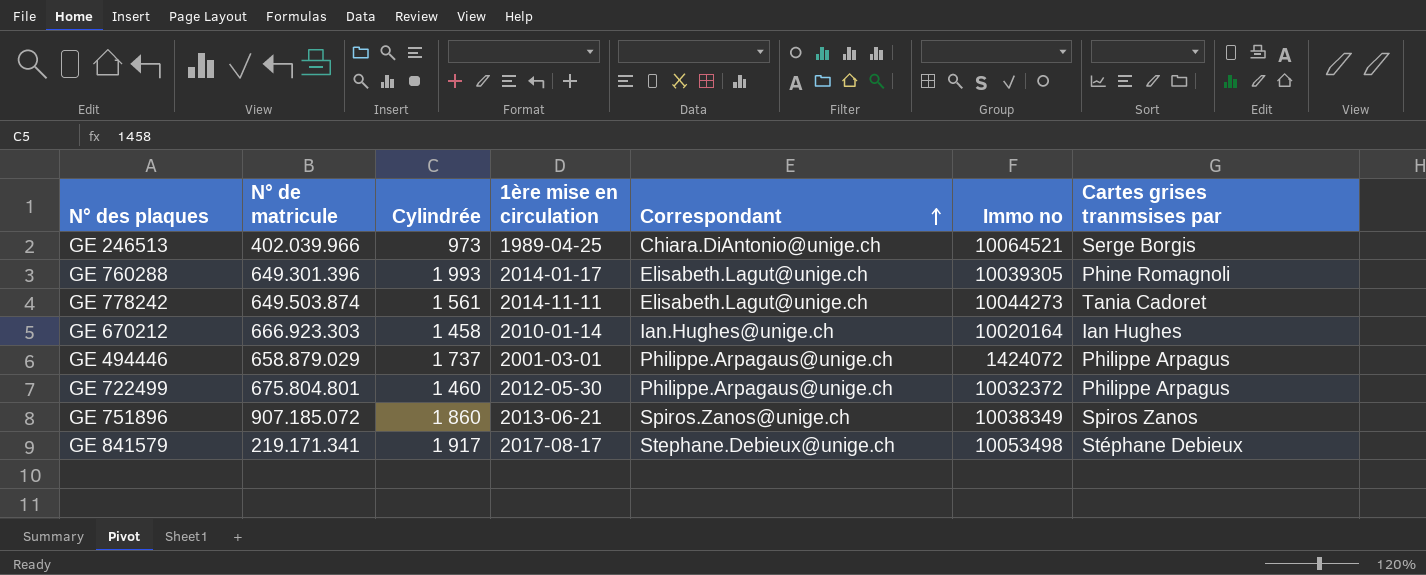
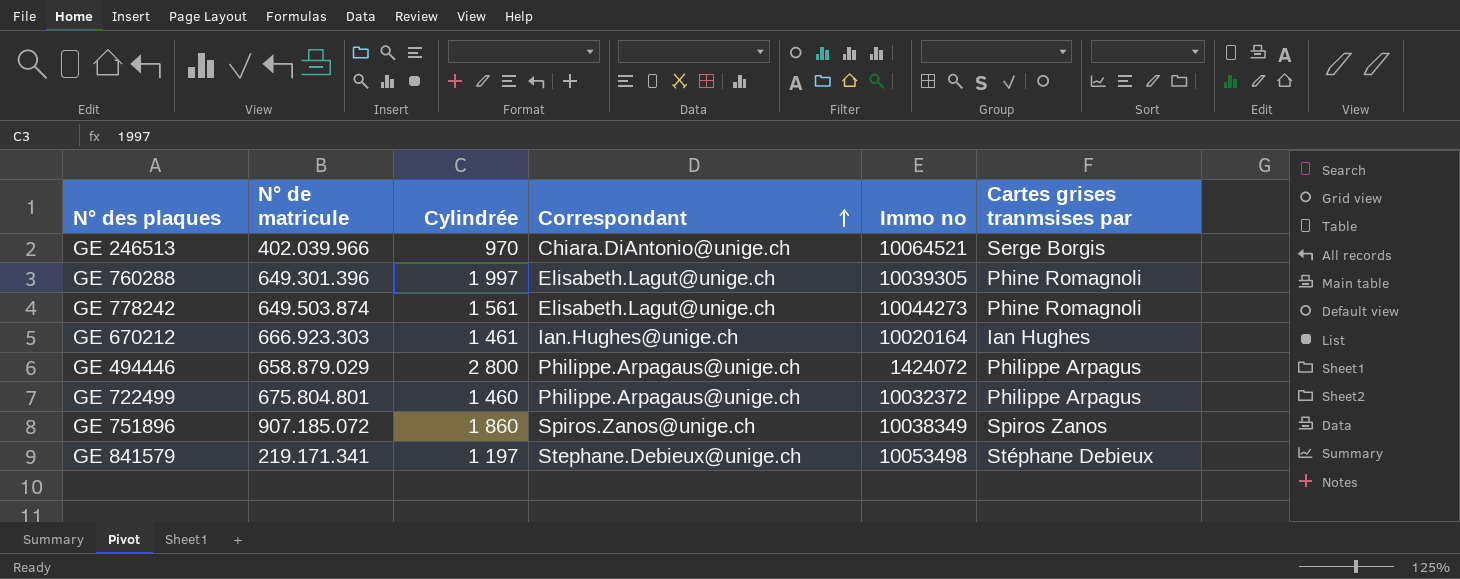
column 1ère mise en circulation | position: 4 -> none
GE 246513 | Cylindrée: 973 -> 970
GE 760288 | Cylindrée: 1 993 -> 1 997
GE 778242 | Cartes grises tranmsises par: Tania Cadoret -> Phine Romagnoli
GE 670212 | Cylindrée: 1 458 -> 1 461
GE 494446 | Cylindrée: 1 737 -> 2 800
GE 841579 | Cylindrée: 1 917 -> 1 197

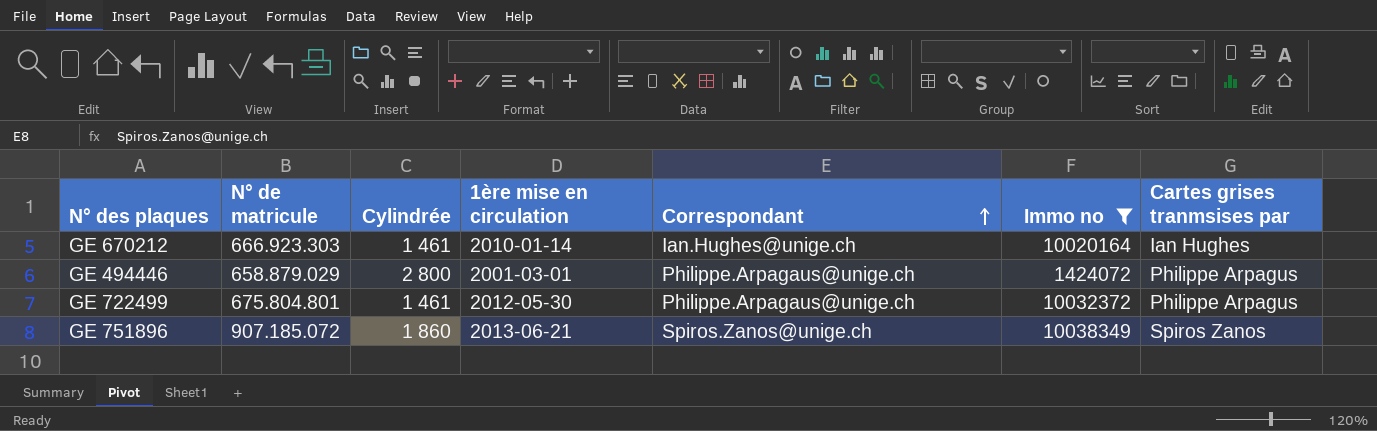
filter: none -> Immo no <= 10038349
column 1ère mise en circulation | position: none -> 4
GE 722499 | Cylindrée: 1 460 -> 1 461

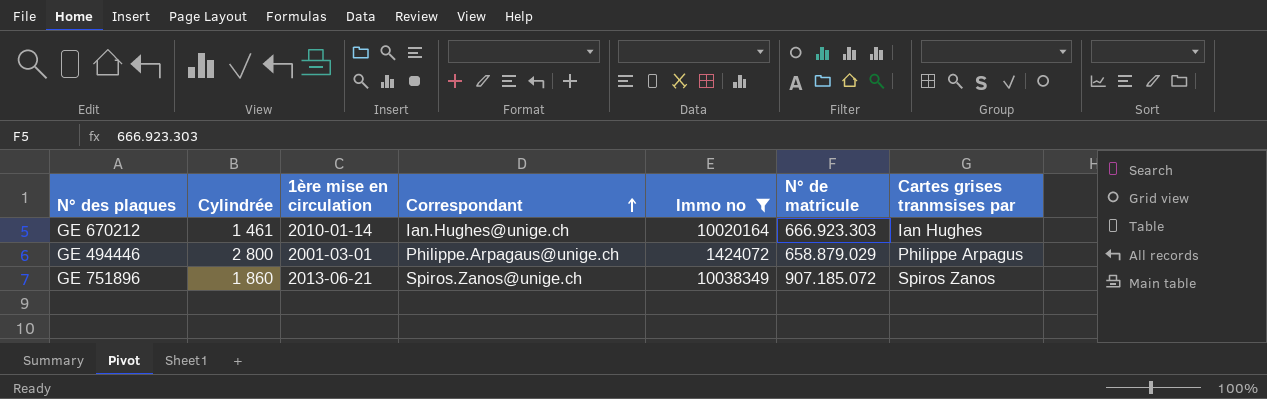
column N° de matricule | position: 2 -> 6
row GE 722499: 675.804.801 | 1 461 | 2012-05-30 | Philippe.Arpagaus@unige.ch | 10032372 | Philippe Arpagus -> none

